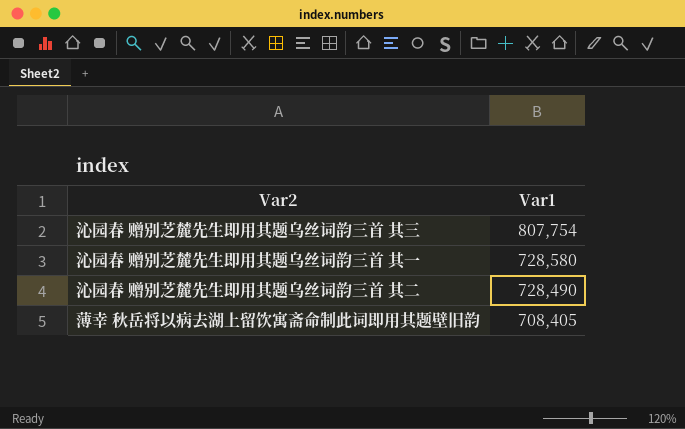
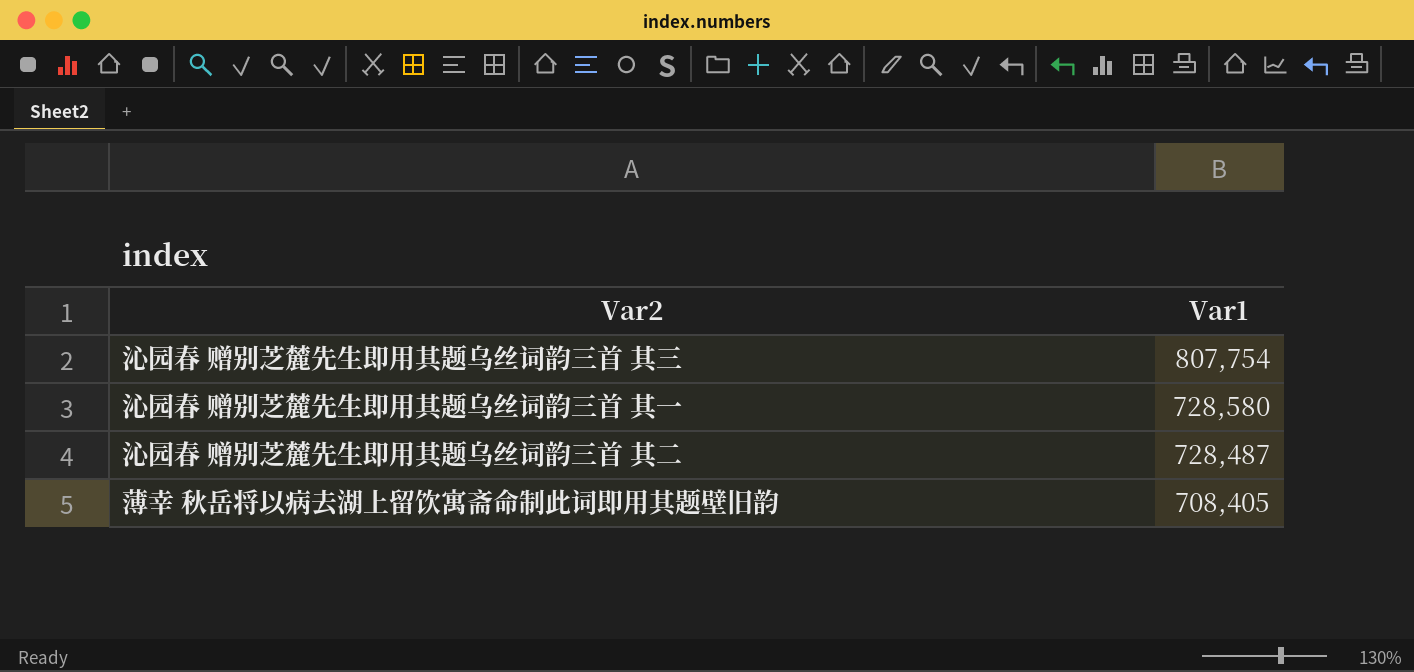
沁园春 赠别芝麓先生即用其题乌丝词韵三首 其二 | Var1: 728,490 -> 728,487

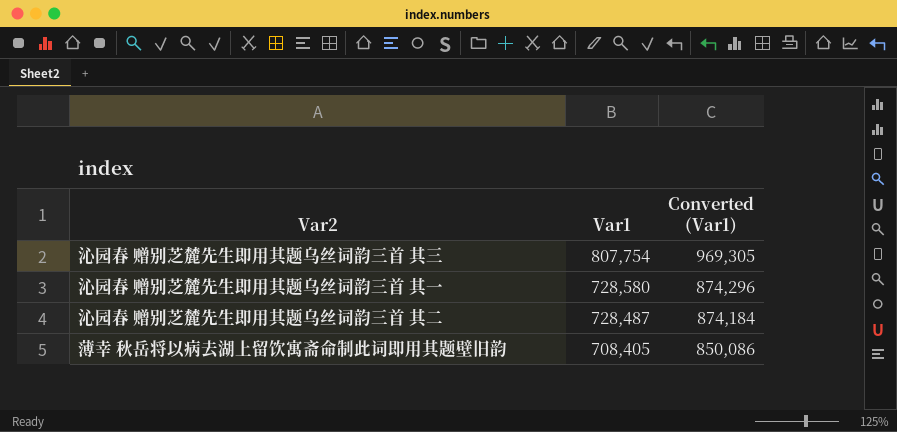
column Converted (Var1) | formula: none -> [Var1] * 1.2

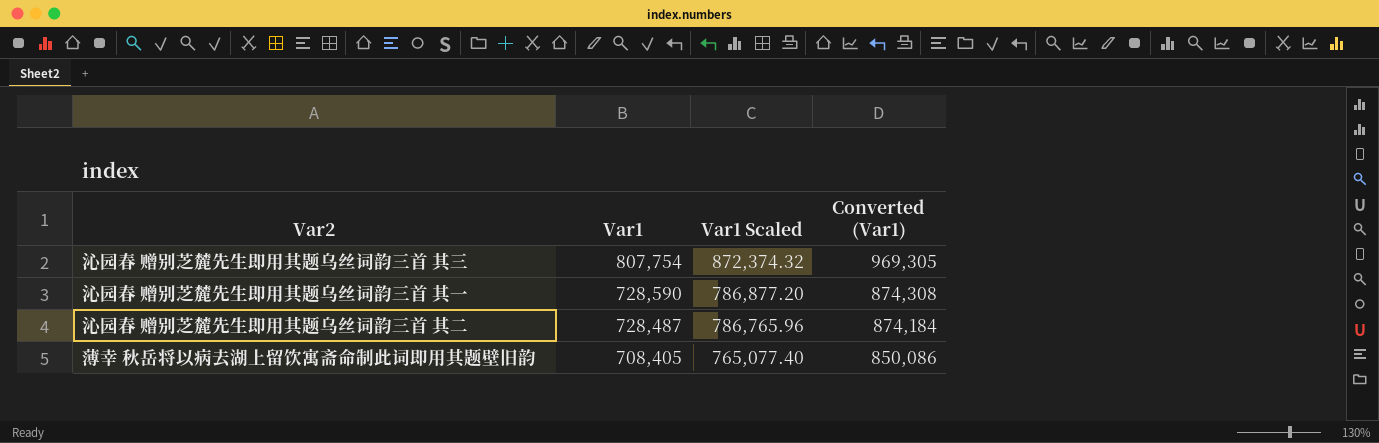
column Var1 Scaled | formula: none -> [Var1] * 1.08
沁园春 赠别芝麓先生即用其题乌丝词韵三首 其一 | Var1: 728,580 -> 728,590
沁园春 赠别芝麓先生即用其题乌丝词韵三首 其一 | Converted (Var1): 874,296 -> 874,308

